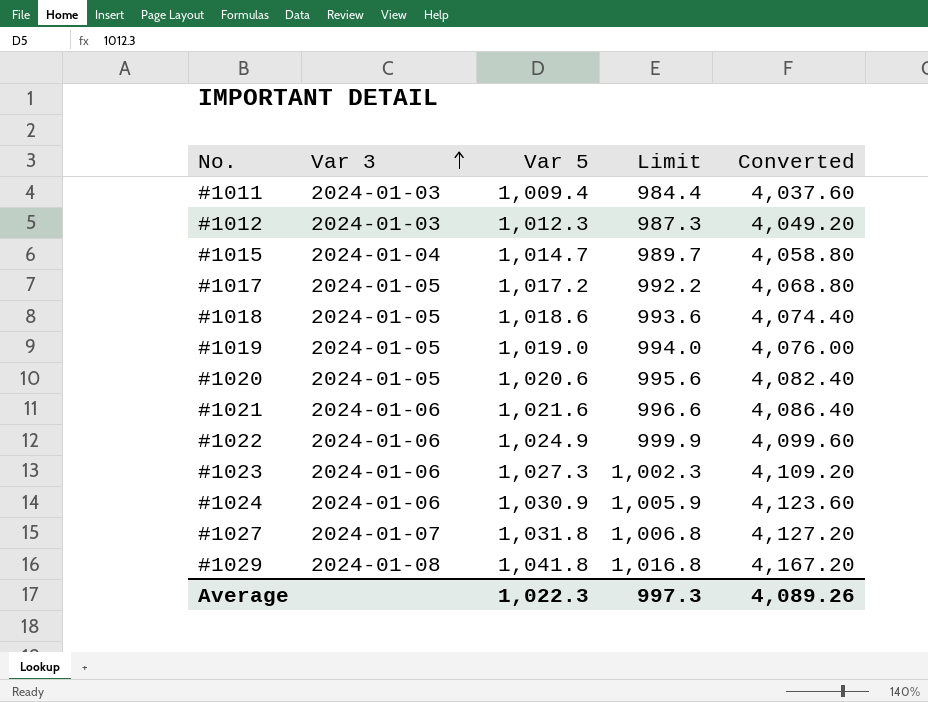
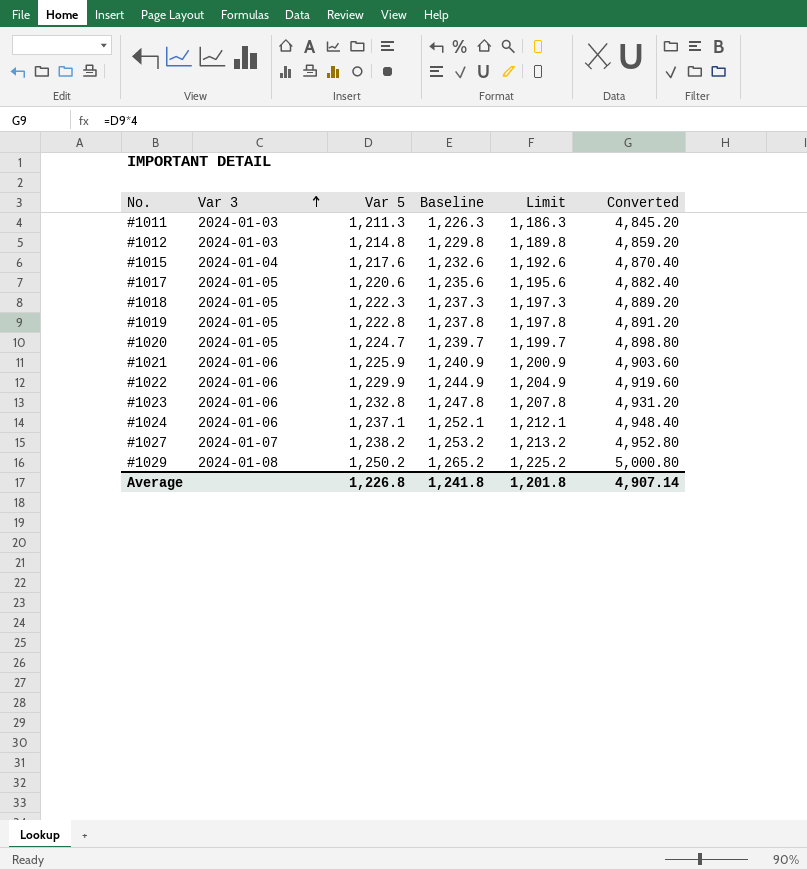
column Baseline | formula: none -> [Var 5] + 15
#1011 | Var 5: 1,009.4 -> 1,211.3
#1011 | Limit: 984.4 -> 1,186.3
#1011 | Converted: 4,037.60 -> 4,845.20
#1012 | Var 5: 1,012.3 -> 1,214.8
#1012 | Limit: 987.3 -> 1,189.8
#1012 | Converted: 4,049.20 -> 4,859.20
#1015 | Var 5: 1,014.7 -> 1,217.6
#1015 | Limit: 989.7 -> 1,192.6
#1015 | Converted: 4,058.80 -> 4,870.40
#1017 | Var 5: 1,017.2 -> 1,220.6
#1017 | Limit: 992.2 -> 1,195.6
#1017 | Converted: 4,068.80 -> 4,882.40
#1018 | Var 5: 1,018.6 -> 1,222.3
#1018 | Limit: 993.6 -> 1,197.3
#1018 | Converted: 4,074.40 -> 4,889.20
#1019 | Var 5: 1,019.0 -> 1,222.8
#1019 | Limit: 994.0 -> 1,197.8
#1019 | Converted: 4,076.00 -> 4,891.20
#1020 | Var 5: 1,020.6 -> 1,224.7
#1020 | Limit: 995.6 -> 1,199.7
#1020 | Converted: 4,082.40 -> 4,898.80
#1021 | Var 5: 1,021.6 -> 1,225.9
#1021 | Limit: 996.6 -> 1,200.9
#1021 | Converted: 4,086.40 -> 4,903.60
#1022 | Var 5: 1,024.9 -> 1,229.9
#1022 | Limit: 999.9 -> 1,204.9
#1022 | Converted: 4,099.60 -> 4,919.60
#1023 | Var 5: 1,027.3 -> 1,232.8
#1023 | Limit: 1,002.3 -> 1,207.8
#1023 | Converted: 4,109.20 -> 4,931.20
#1024 | Var 5: 1,030.9 -> 1,237.1
#1024 | Limit: 1,005.9 -> 1,212.1
#1024 | Converted: 4,123.60 -> 4,948.40
#1027 | Var 5: 1,031.8 -> 1,238.2
#1027 | Limit: 1,006.8 -> 1,213.2
#1027 | Converted: 4,127.20 -> 4,952.80
#1029 | Var 5: 1,041.8 -> 1,250.2
#1029 | Limit: 1,016.8 -> 1,225.2
#1029 | Converted: 4,167.20 -> 5,000.80
Average | Var 5: 1,022.3 -> 1,226.8
Average | Limit: 997.3 -> 1,201.8
Average | Converted: 4,089.26 -> 4,907.14

